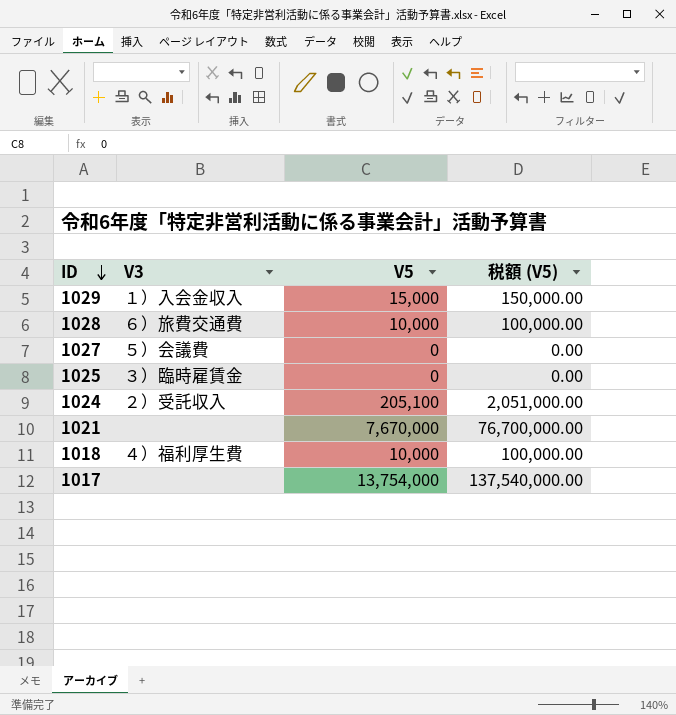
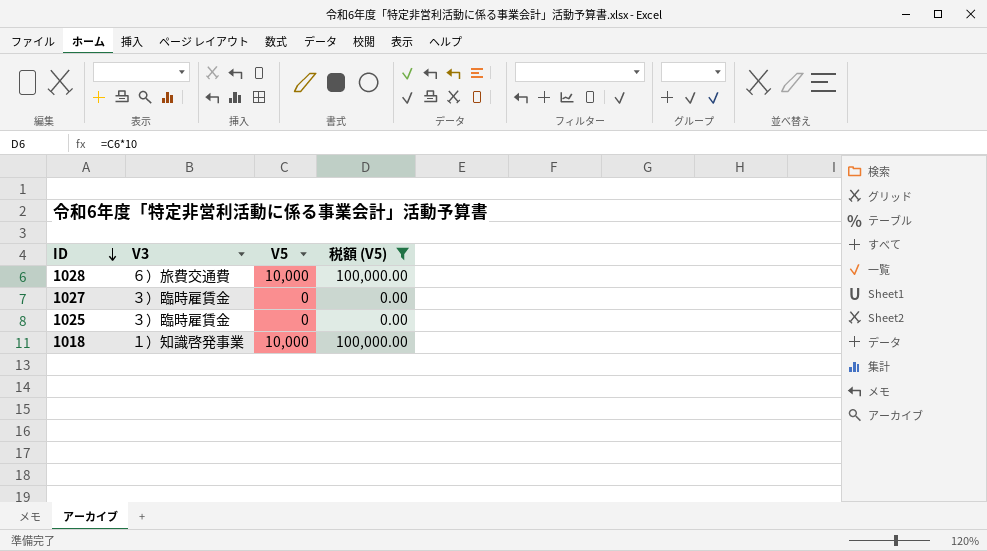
filter: none -> 税額 (V5) <= 100,000.00
1027 | V3: ５）会議費 -> ３）臨時雇賃金
1018 | V3: ４）福利厚生費 -> １）知識啓発事業

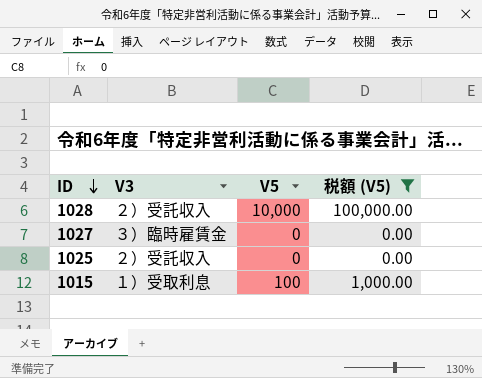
row 1018: １）知識啓発事業 | 10,000 | 100,000.00 -> none
1028 | V3: ６）旅費交通費 -> ２）受託収入
1025 | V3: ３）臨時雇賃金 -> ２）受託収入
row 1015: none -> １）受取利息 | 100 | 1,000.00

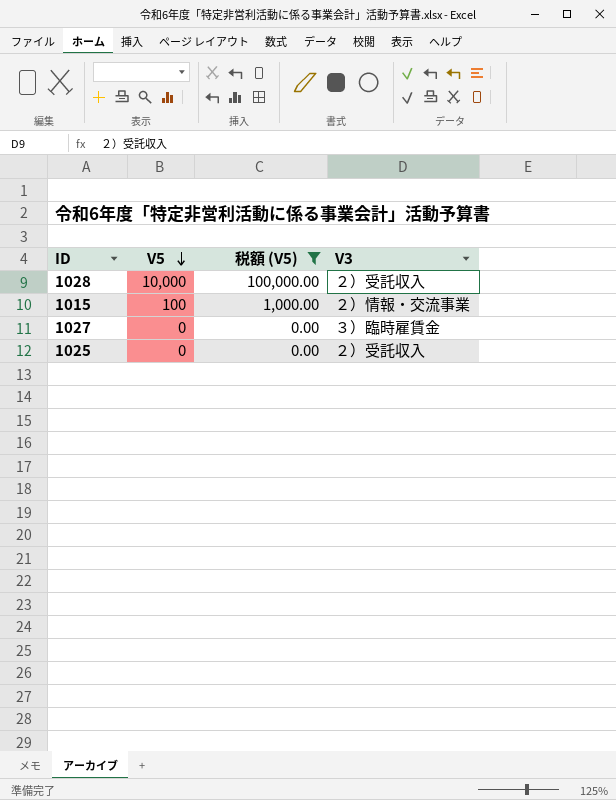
row order: ID descending -> V5 descending
column V3 | position: 2 -> 4
1015 | V3: １）受取利息 -> ２）情報・交流事業

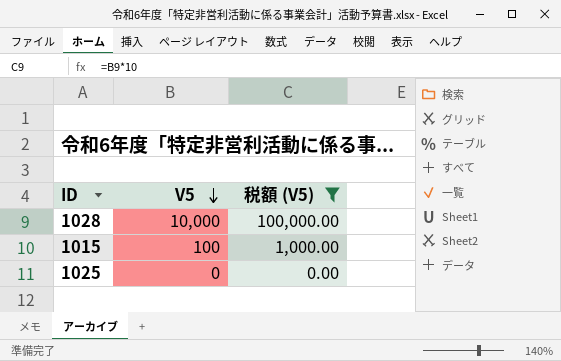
column V3 | position: 4 -> none
row 1027: 0 | 0.00 | ３）臨時雇賃金 -> none

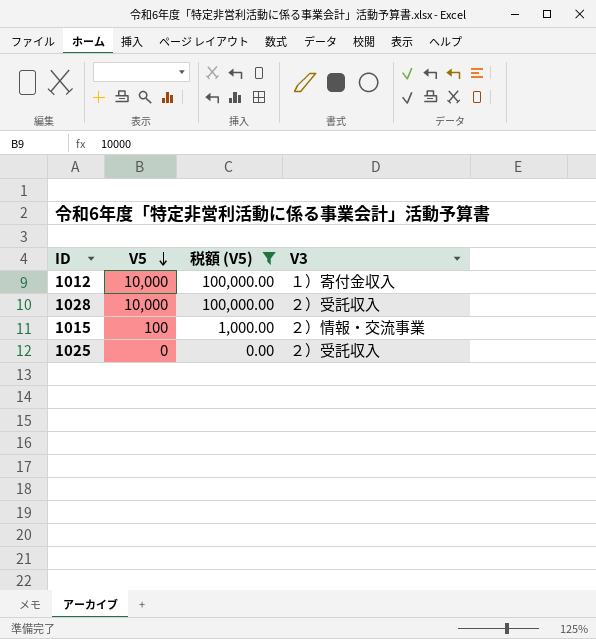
column V3 | position: none -> 4
row 1012: none -> 10,000 | 100,000.00 | １）寄付金収入

